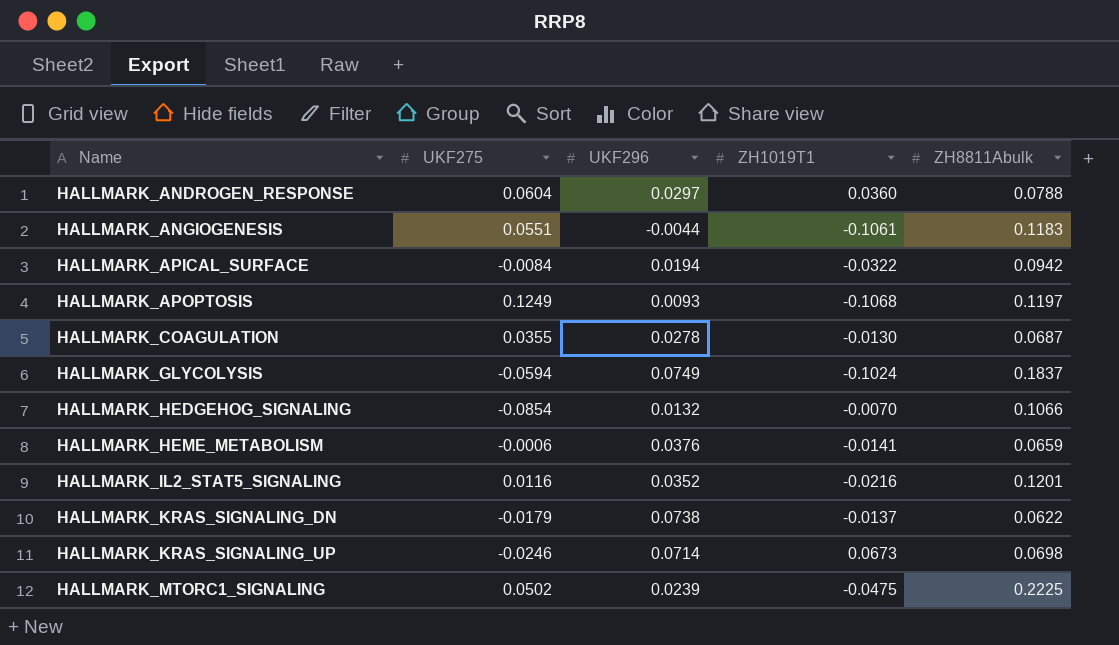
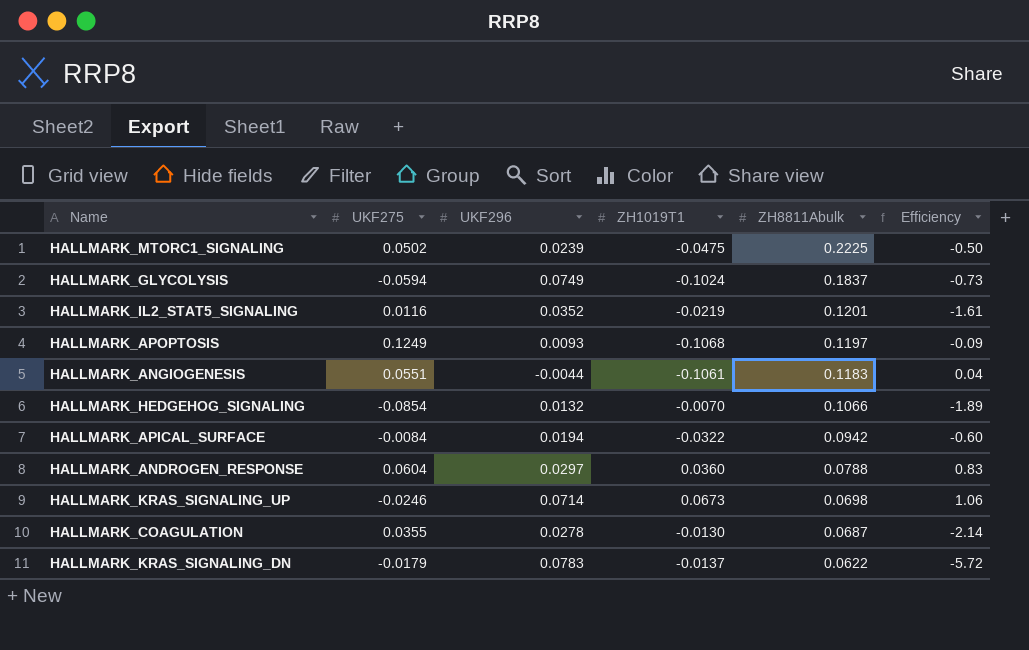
row order: Name ascending -> ZH8811Abulk descending
column Efficiency | formula: none -> [UKF296] / [ZH1019T1]
row HALLMARK_HEME_METABOLISM: -0.0006 | 0.0376 | -0.0141 | 0.0659 -> none
HALLMARK_IL2_STAT5_SIGNALING | ZH1019T1: -0.0216 -> -0.0219
HALLMARK_KRAS_SIGNALING_DN | UKF296: 0.0738 -> 0.0783

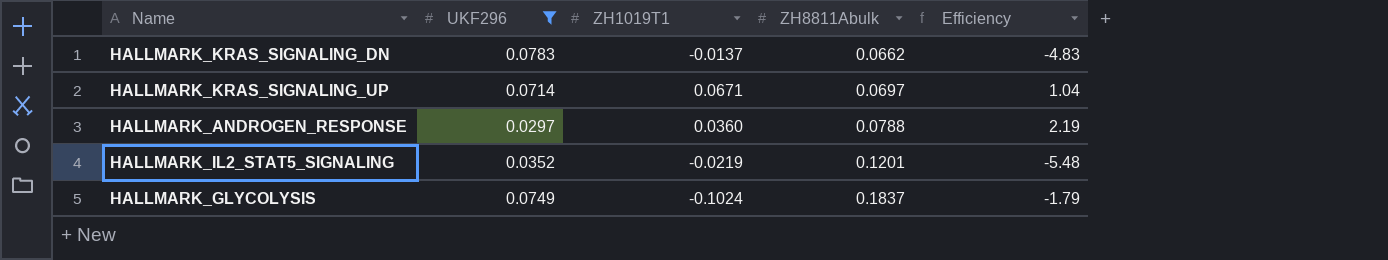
filter: none -> UKF296 >= 0.0297
row order: ZH8811Abulk descending -> ZH8811Abulk ascending
column UKF275 | position: 2 -> none
column Efficiency | formula: [UKF296] / [ZH1019T1] -> [ZH8811Abulk] / [ZH1019T1]
HALLMARK_KRAS_SIGNALING_DN | ZH8811Abulk: 0.0622 -> 0.0662
HALLMARK_KRAS_SIGNALING_UP | ZH1019T1: 0.0673 -> 0.0671
HALLMARK_KRAS_SIGNALING_UP | ZH8811Abulk: 0.0698 -> 0.0697

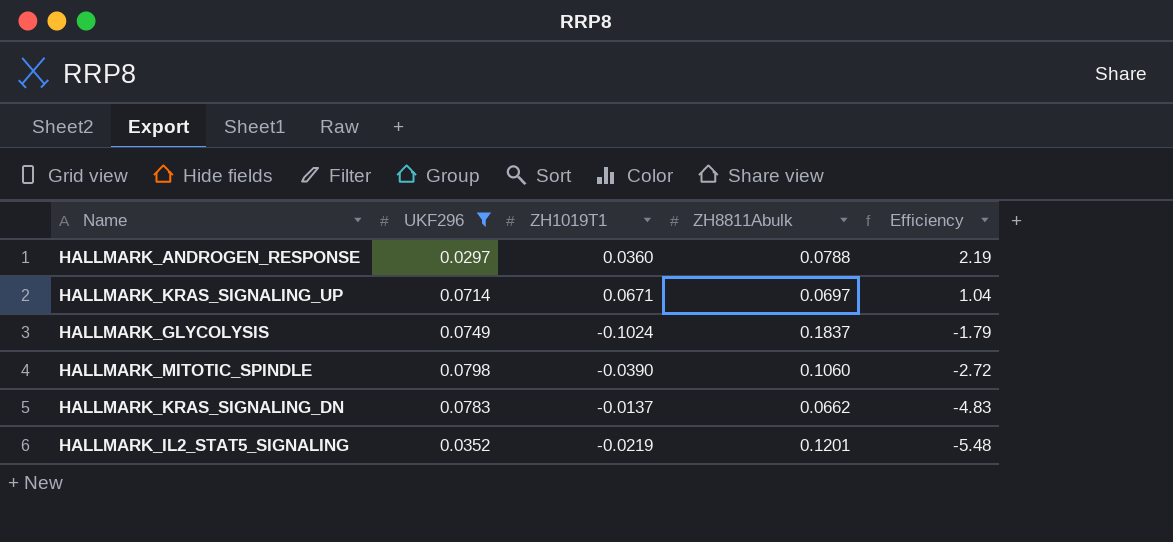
row order: ZH8811Abulk ascending -> Efficiency descending
row HALLMARK_MITOTIC_SPINDLE: none -> 0.0798 | -0.0390 | 0.1060 | -2.72

